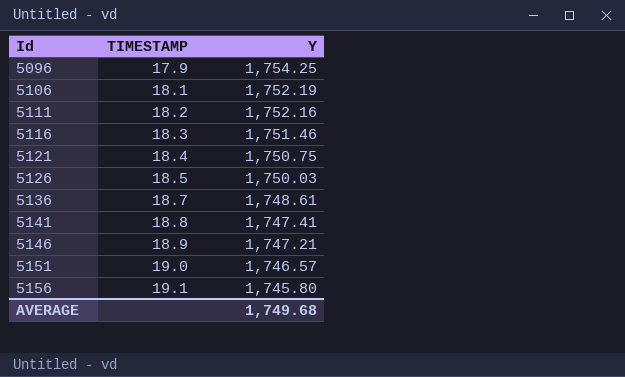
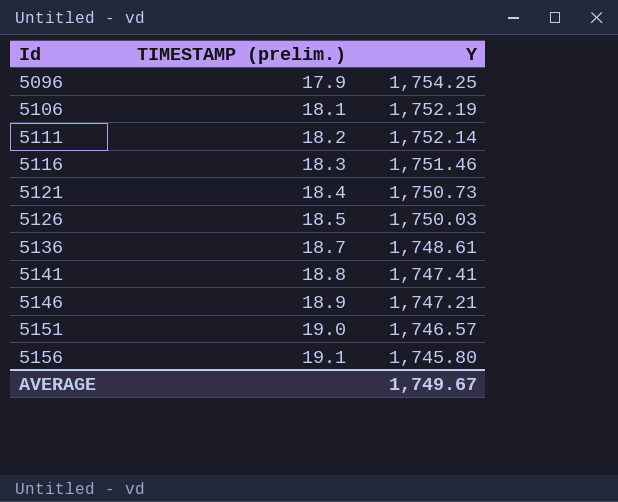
column name: TIMESTAMP -> TIMESTAMP (prelim.)
5111 | Y: 1,752.16 -> 1,752.14
5121 | Y: 1,750.75 -> 1,750.73
AVERAGE | Y: 1,749.68 -> 1,749.67

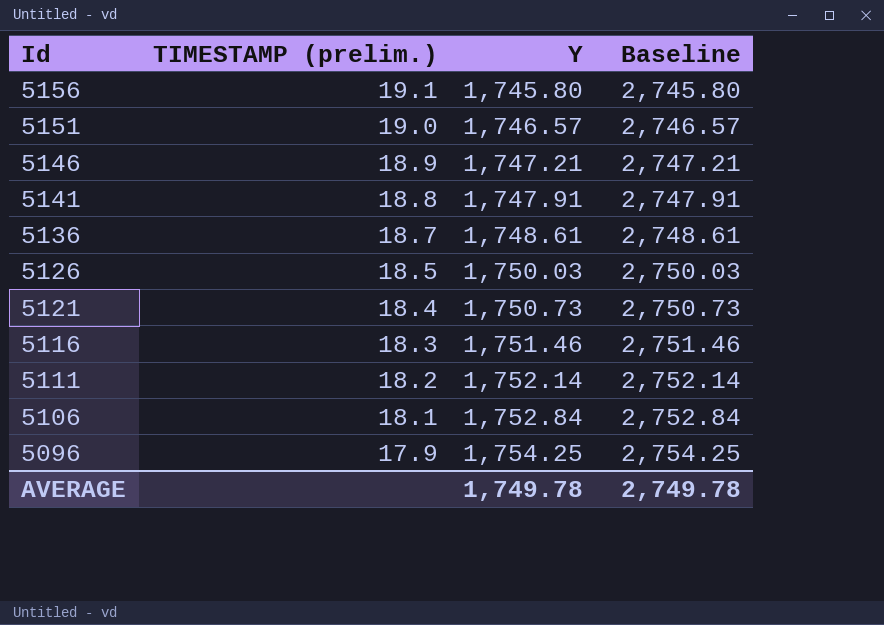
row order: Id ascending -> Id descending
column Baseline | formula: none -> [Y] + 1000
5141 | Y: 1,747.41 -> 1,747.91
5106 | Y: 1,752.19 -> 1,752.84
AVERAGE | Y: 1,749.67 -> 1,749.78

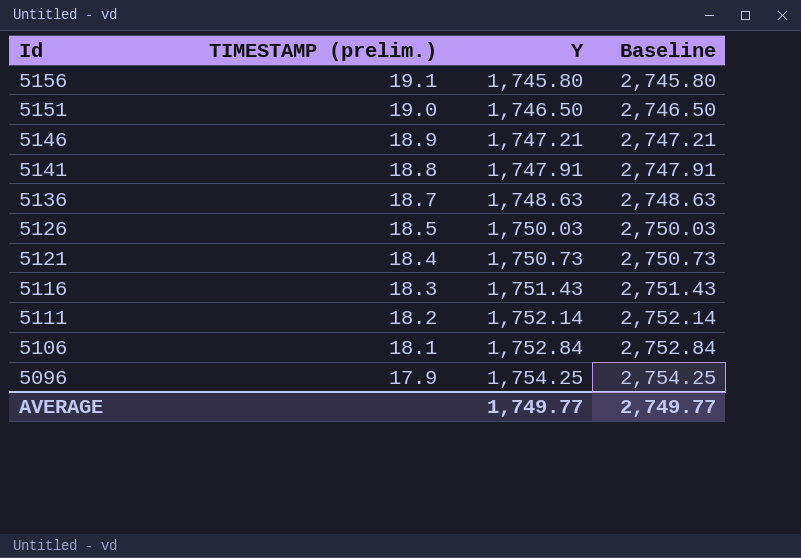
5151 | Y: 1,746.57 -> 1,746.50
5151 | Baseline: 2,746.57 -> 2,746.50
5136 | Y: 1,748.61 -> 1,748.63
5136 | Baseline: 2,748.61 -> 2,748.63
5116 | Y: 1,751.46 -> 1,751.43
5116 | Baseline: 2,751.46 -> 2,751.43
AVERAGE | Y: 1,749.78 -> 1,749.77
AVERAGE | Baseline: 2,749.78 -> 2,749.77

